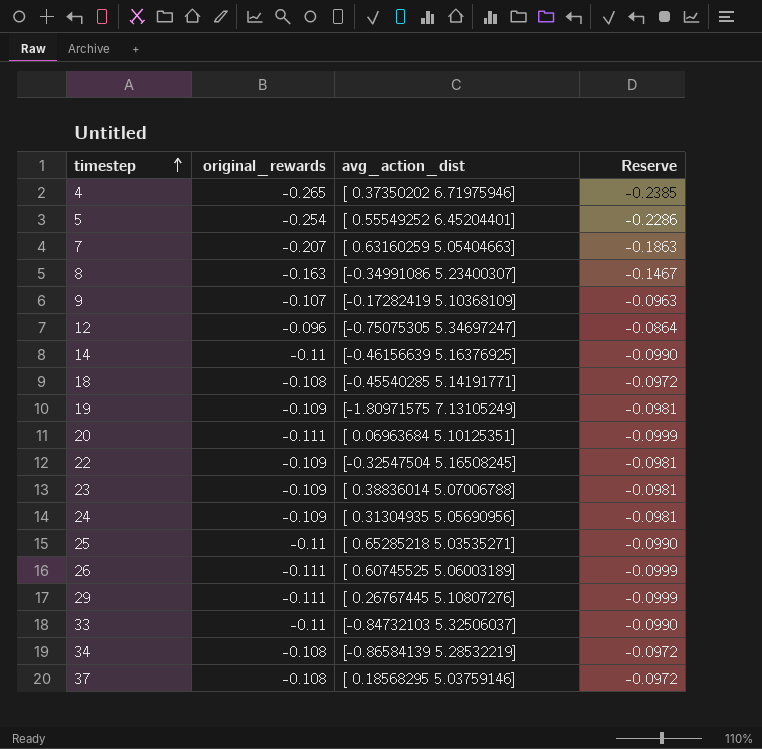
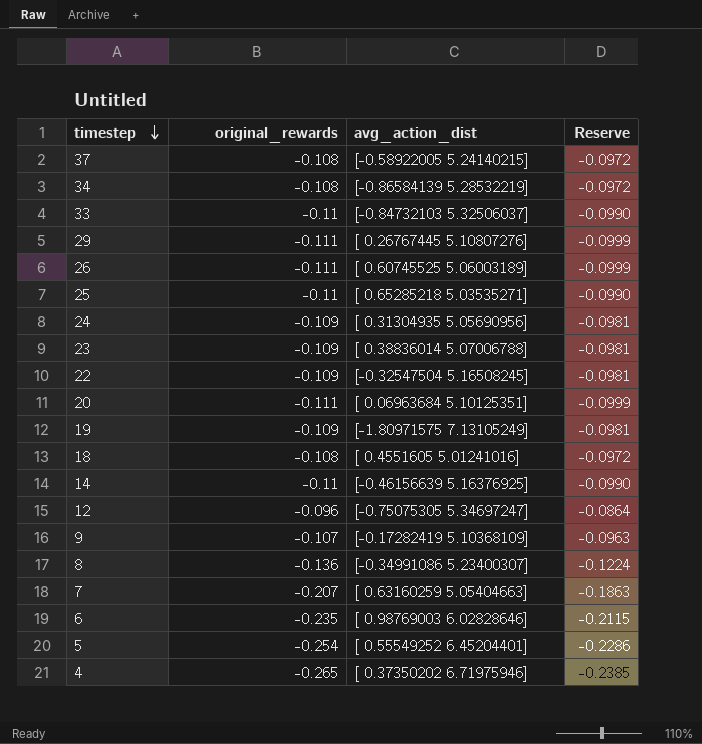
row order: timestep ascending -> timestep descending
37 | avg_action_dist: [ 0.18568295 5.03759146] -> [-0.58922005 5.24140215]
18 | avg_action_dist: [-0.45540285 5.14191771] -> [ 0.4551605 5.01241016]
8 | original_rewards: -0.163 -> -0.136
8 | Reserve: -0.1467 -> -0.1224
row 6: none -> -0.235 | [ 0.98769003 6.02828646] | -0.2115

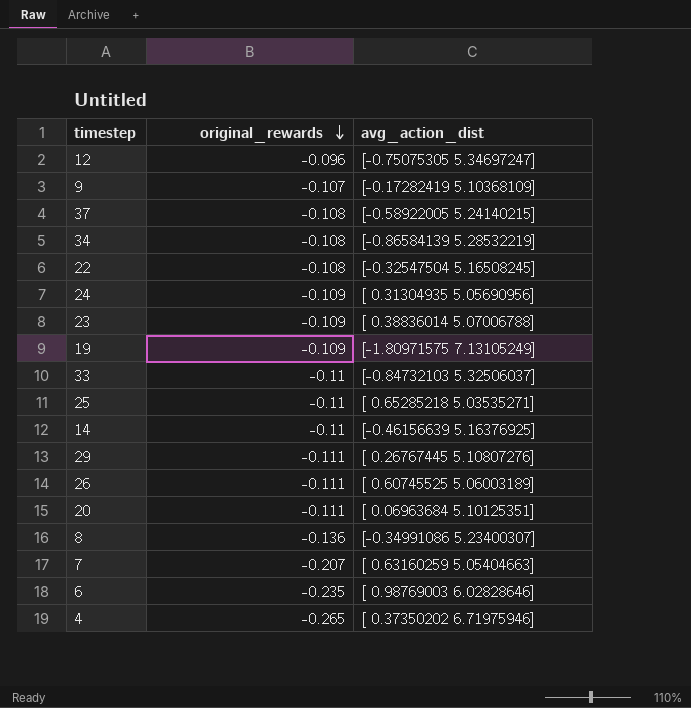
row order: timestep descending -> original_rewards descending
column Reserve | formula: [original_rewards] * 0.9 -> none
row 18: -0.108 | [ 0.4551605 5.01241016] | -0.0972 -> none
row 5: -0.254 | [ 0.55549252 6.45204401] | -0.2286 -> none
22 | original_rewards: -0.109 -> -0.108

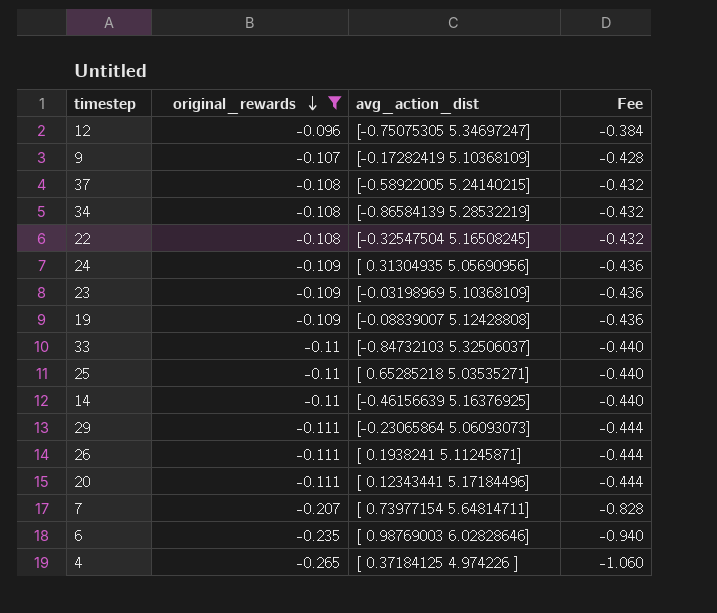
filter: none -> original_rewards != -0.136
column Fee | formula: none -> [original_rewards] * 4
23 | avg_action_dist: [ 0.38836014 5.07006788] -> [-0.03198969 5.10368109]
19 | avg_action_dist: [-1.80971575 7.13105249] -> [-0.08839007 5.12428808]
29 | avg_action_dist: [ 0.26767445 5.10807276] -> [-0.23065864 5.06093073]
26 | avg_action_dist: [ 0.60745525 5.06003189] -> [ 0.1938241 5.11245871]
20 | avg_action_dist: [ 0.06963684 5.10125351] -> [ 0.12343441 5.17184496]
7 | avg_action_dist: [ 0.63160259 5.05404663] -> [ 0.73977154 5.64814711]
4 | avg_action_dist: [ 0.37350202 6.71975946] -> [ 0.37184125 4.974226 ]

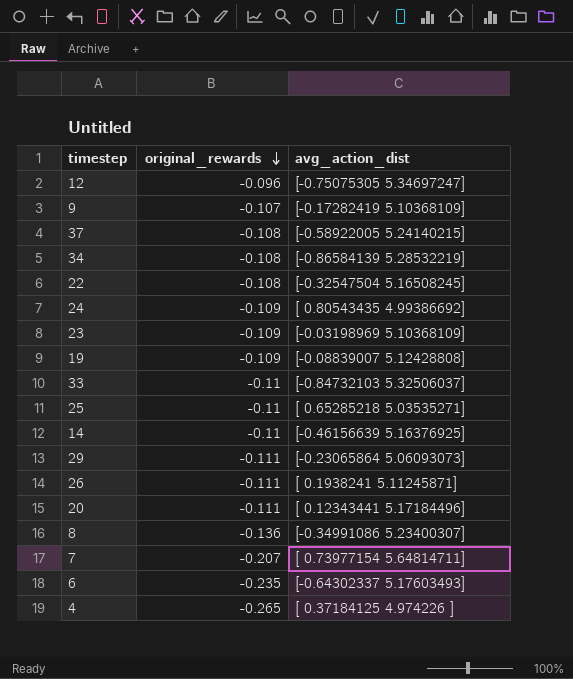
filter: original_rewards != -0.136 -> none
column Fee | formula: [original_rewards] * 4 -> none
24 | avg_action_dist: [ 0.31304935 5.05690956] -> [ 0.80543435 4.99386692]
6 | avg_action_dist: [ 0.98769003 6.02828646] -> [-0.64302337 5.17603493]

